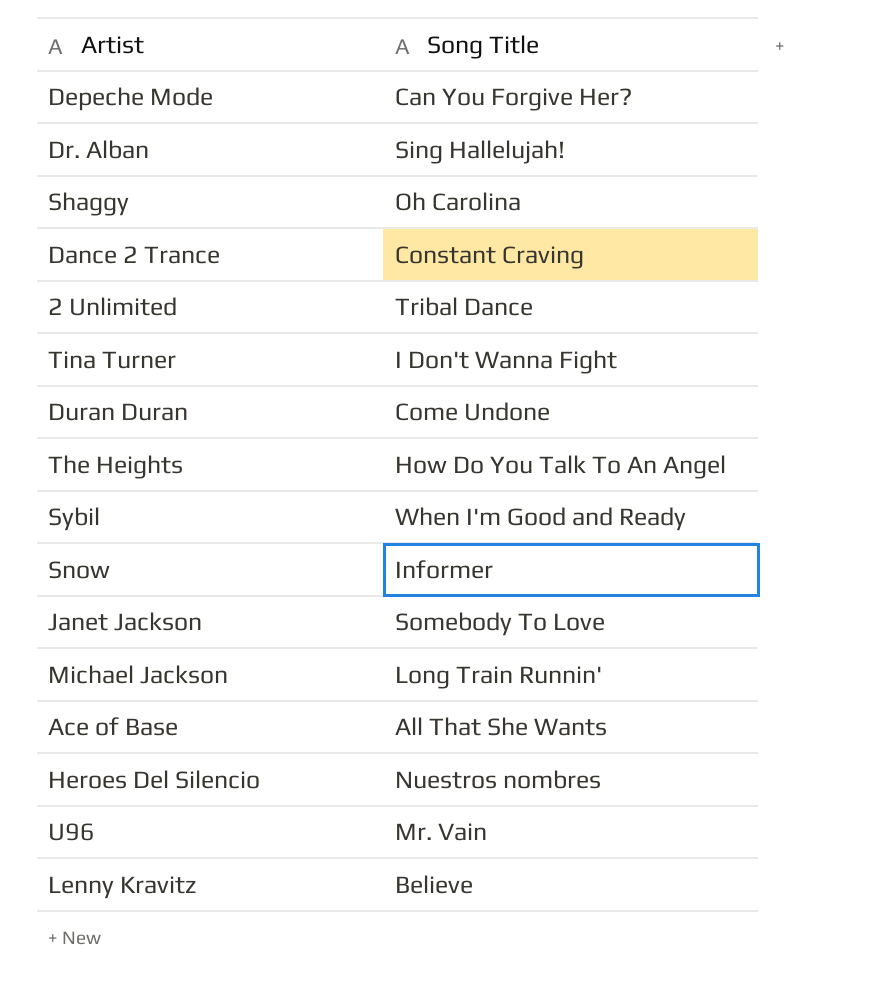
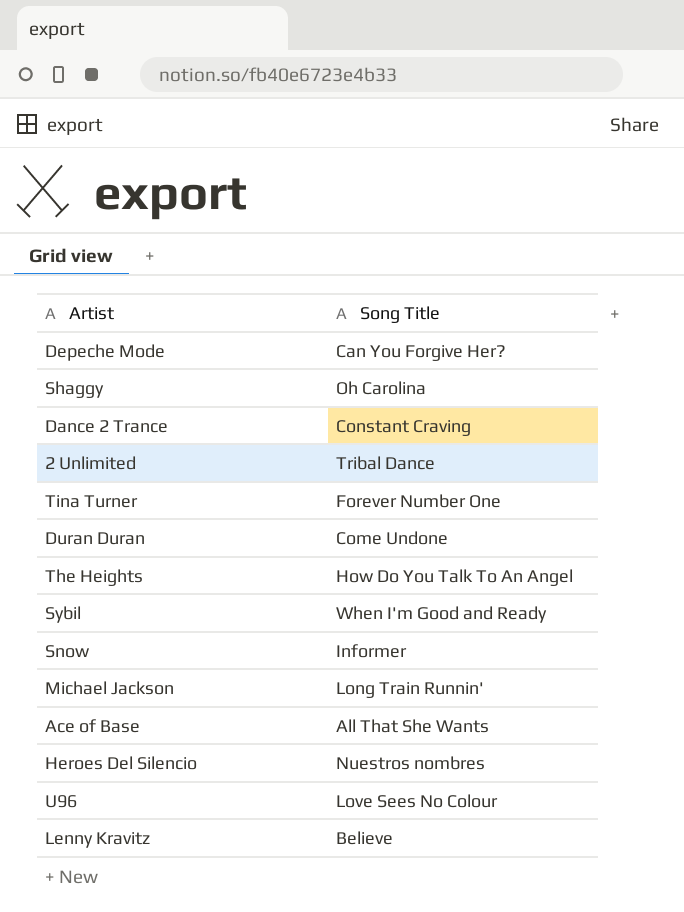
row Dr. Alban: Sing Hallelujah! -> none
row Janet Jackson: Somebody To Love -> none
Tina Turner | Song Title: I Don't Wanna Fight -> Forever Number One
U96 | Song Title: Mr. Vain -> Love Sees No Colour

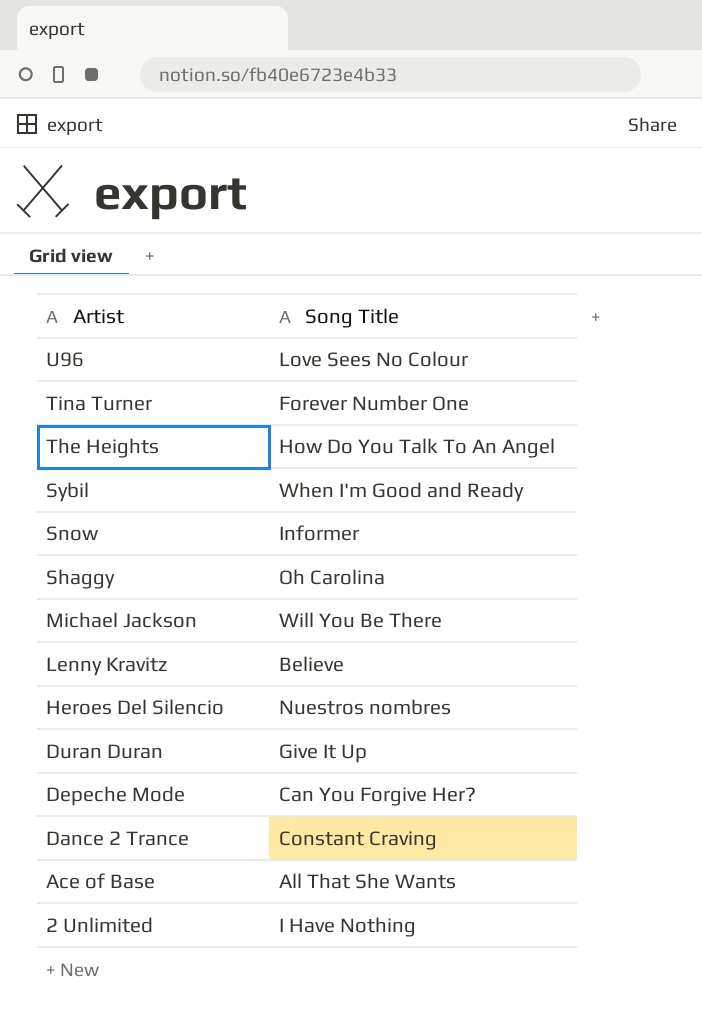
row order: none -> Artist descending
Michael Jackson | Song Title: Long Train Runnin' -> Will You Be There
Duran Duran | Song Title: Come Undone -> Give It Up
2 Unlimited | Song Title: Tribal Dance -> I Have Nothing

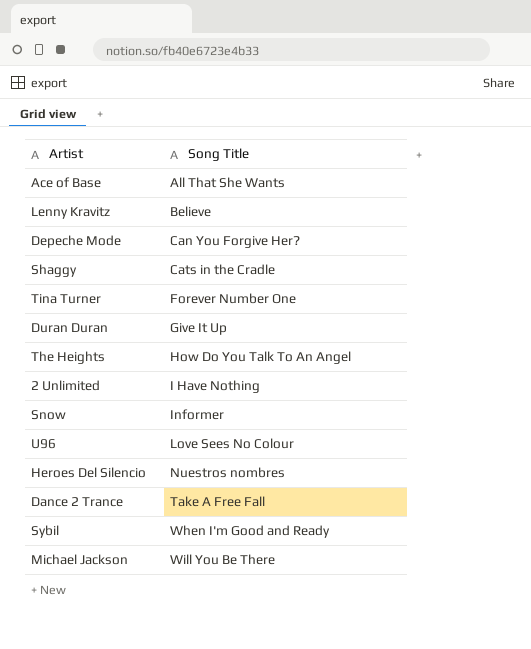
row order: Artist descending -> Song Title ascending
Shaggy | Song Title: Oh Carolina -> Cats in the Cradle
Dance 2 Trance | Song Title: Constant Craving -> Take A Free Fall

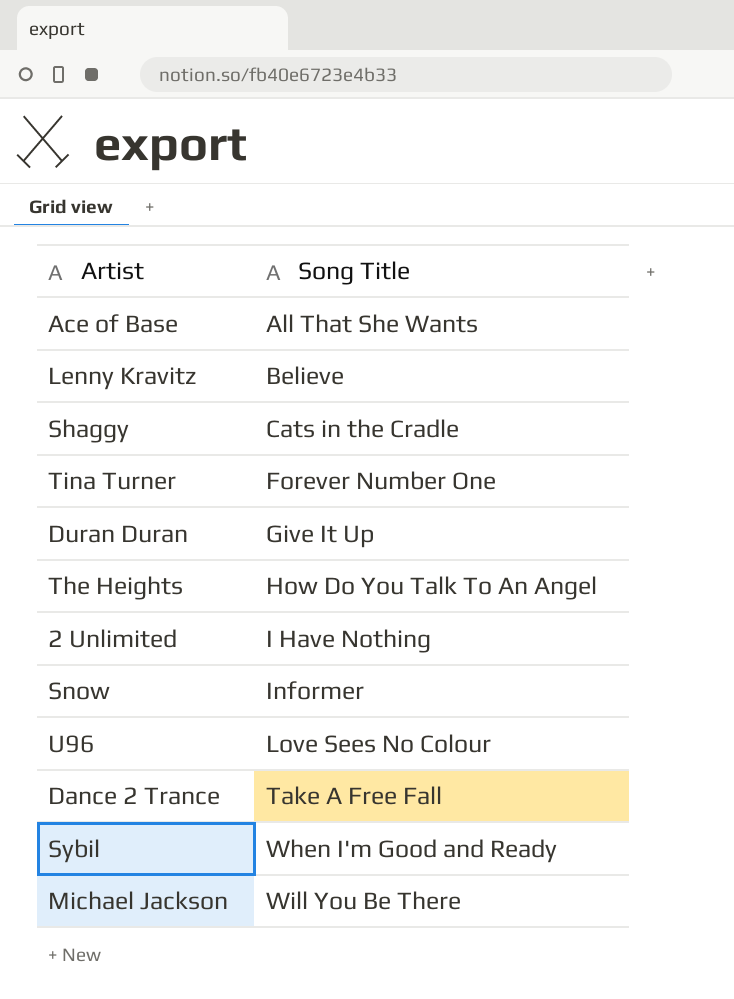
row Depeche Mode: Can You Forgive Her? -> none
row Heroes Del Silencio: Nuestros nombres -> none

